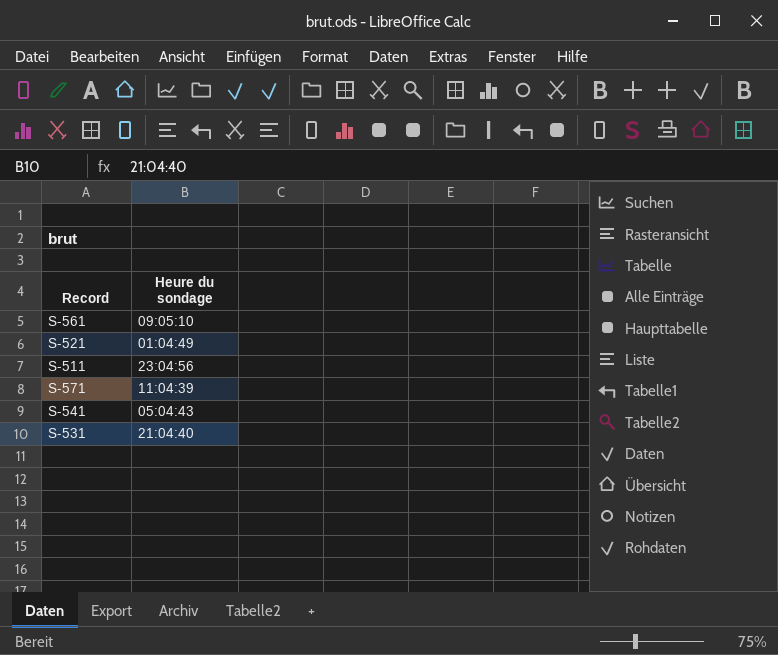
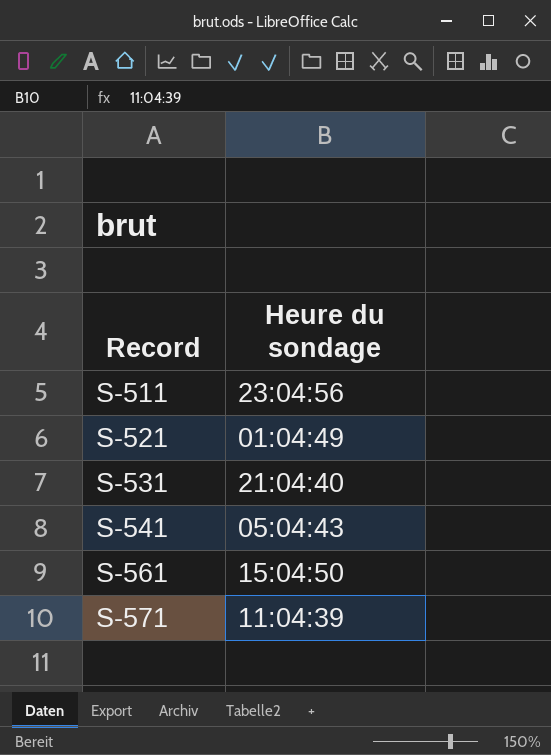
row order: none -> Record ascending
S-561 | Heure du sondage: 09:05:10 -> 15:04:50

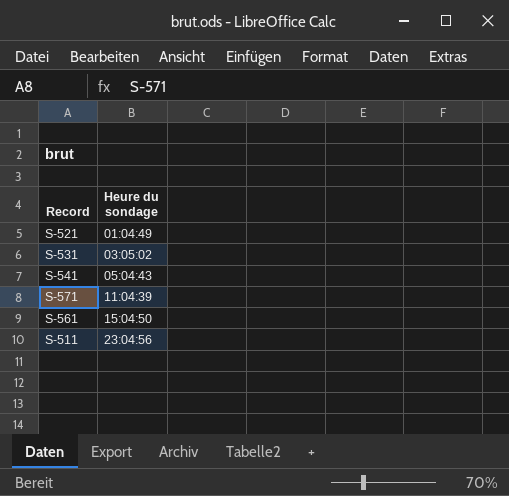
row order: Record ascending -> Heure du sondage ascending
S-531 | Heure du sondage: 21:04:40 -> 03:05:02

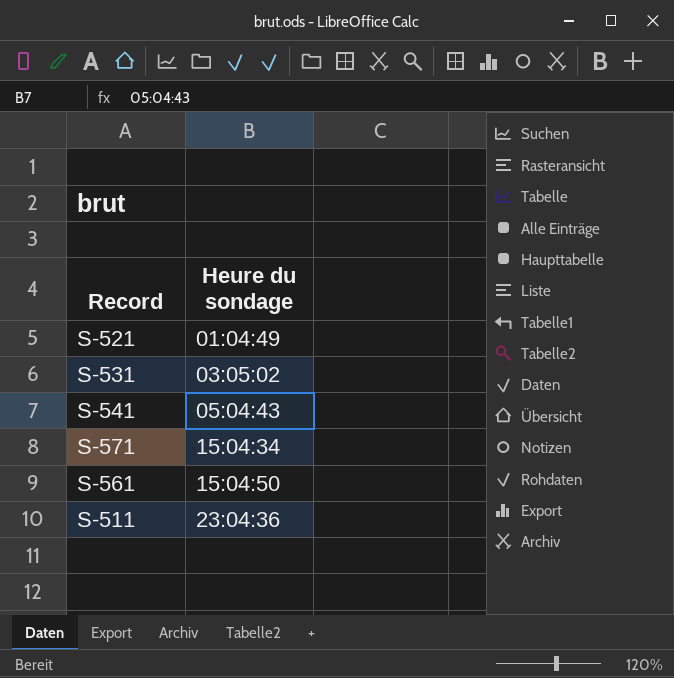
S-571 | Heure du sondage: 11:04:39 -> 15:04:34
S-511 | Heure du sondage: 23:04:56 -> 23:04:36

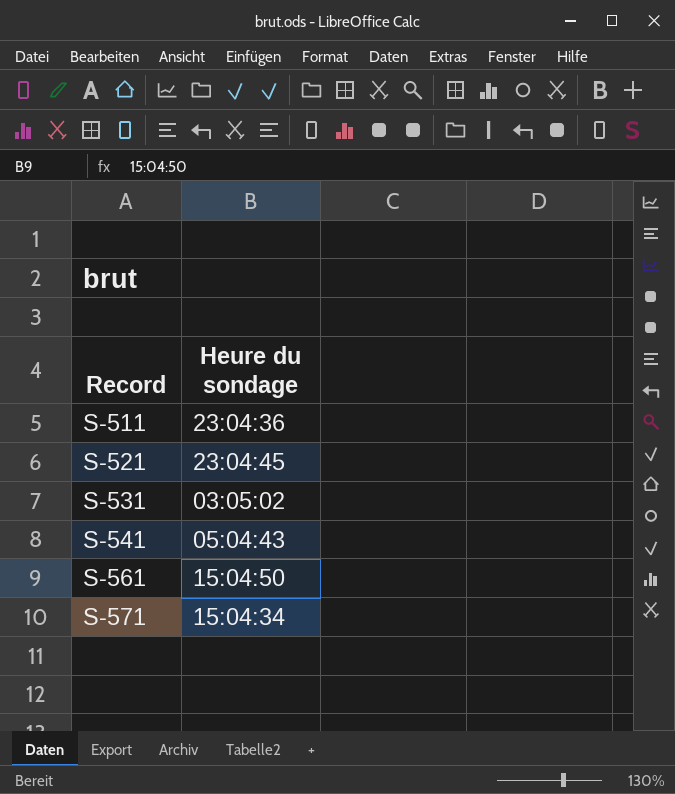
row order: Heure du sondage ascending -> Record ascending
S-521 | Heure du sondage: 01:04:49 -> 23:04:45

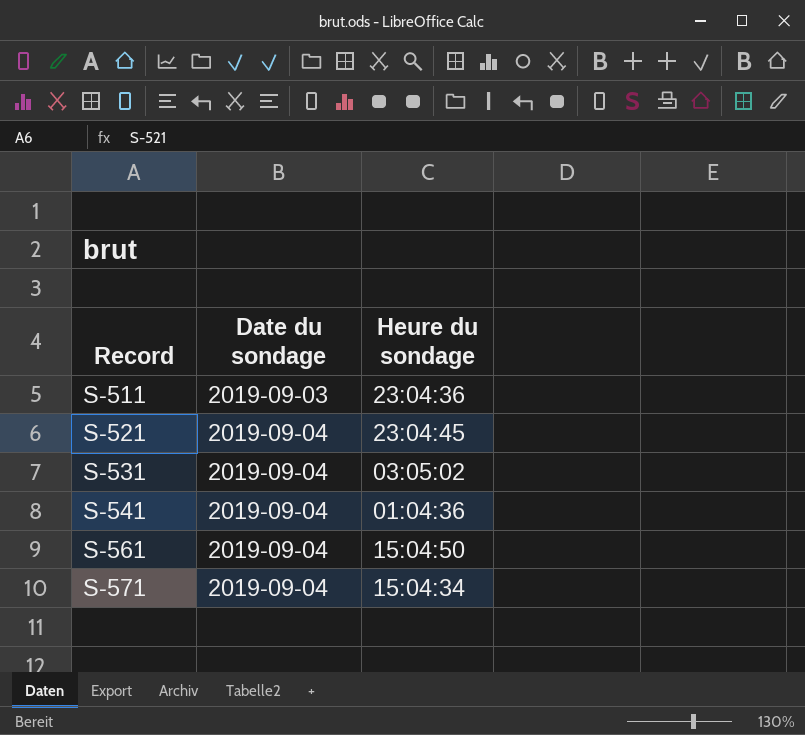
column Date du sondage | position: none -> 2
S-541 | Heure du sondage: 05:04:43 -> 01:04:36

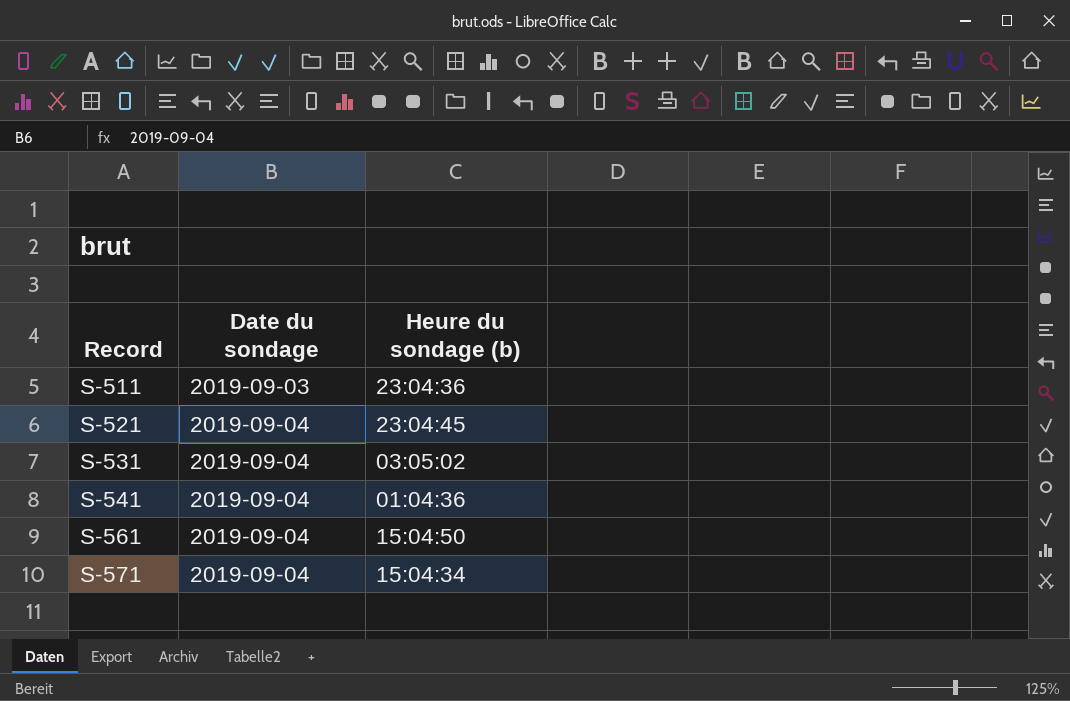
column name: Heure du sondage -> Heure du sondage (b)

